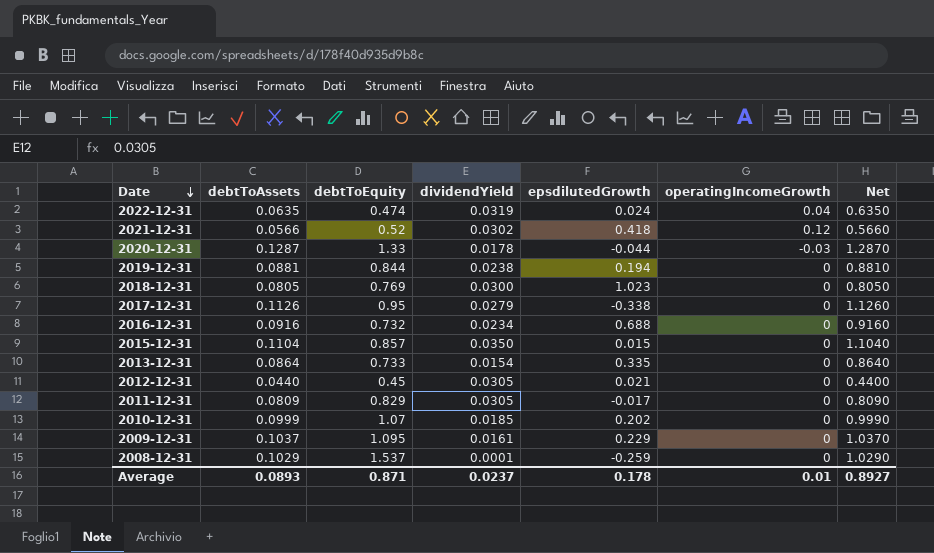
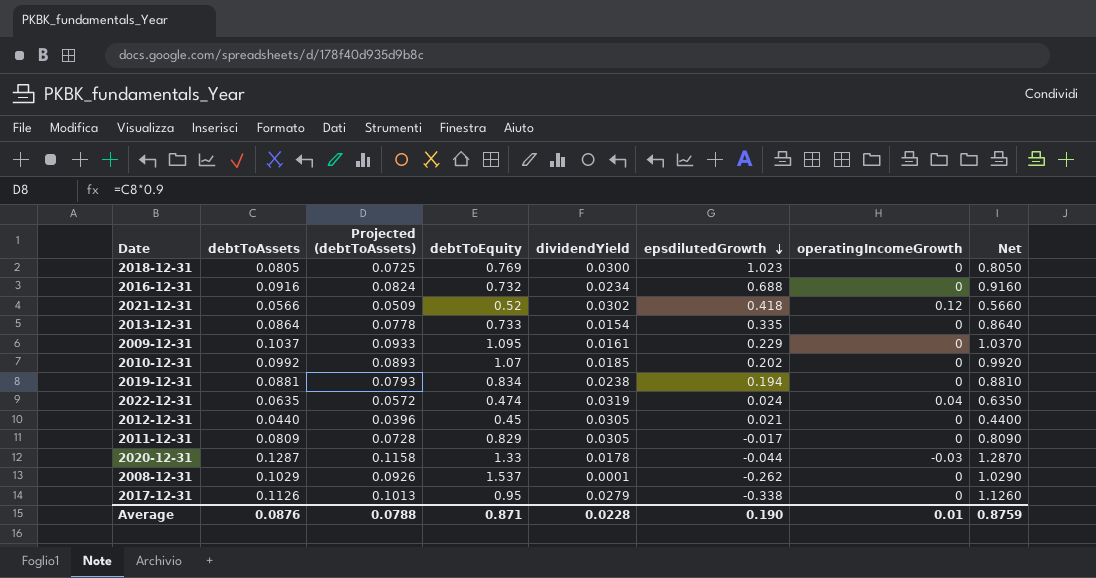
row order: Date descending -> epsdilutedGrowth descending
column Projected (debtToAssets) | formula: none -> [debtToAssets] * 0.9
row 2015-12-31: 0.1104 | 0.857 | 0.0350 | 0.015 | 0 | 1.1040 -> none
2010-12-31 | debtToAssets: 0.0999 -> 0.0992
2010-12-31 | Net: 0.9990 -> 0.9920
2019-12-31 | debtToEquity: 0.844 -> 0.834
2008-12-31 | epsdilutedGrowth: -0.259 -> -0.262
Average | debtToAssets: 0.0893 -> 0.0876
Average | dividendYield: 0.0237 -> 0.0228
Average | epsdilutedGrowth: 0.178 -> 0.190
Average | Net: 0.8927 -> 0.8759

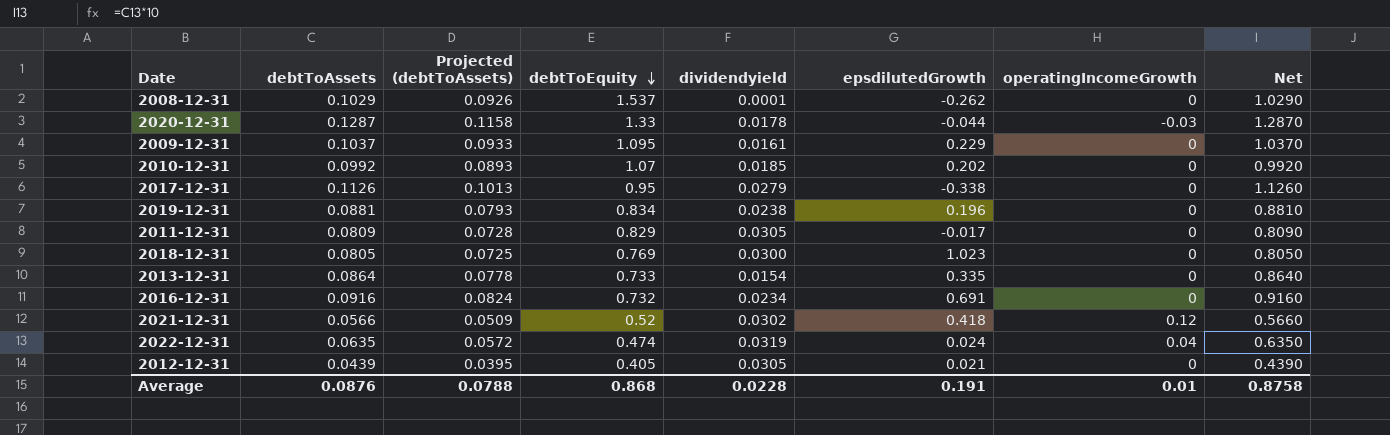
row order: epsdilutedGrowth descending -> debtToEquity descending
column name: dividendYield -> dividendyield
2019-12-31 | epsdilutedGrowth: 0.194 -> 0.196
2016-12-31 | epsdilutedGrowth: 0.688 -> 0.691
2012-12-31 | debtToAssets: 0.0440 -> 0.0439
2012-12-31 | Projected (debtToAssets): 0.0396 -> 0.0395
2012-12-31 | debtToEquity: 0.45 -> 0.405
2012-12-31 | Net: 0.4400 -> 0.4390
Average | debtToEquity: 0.871 -> 0.868
Average | epsdilutedGrowth: 0.190 -> 0.191
Average | Net: 0.8759 -> 0.8758

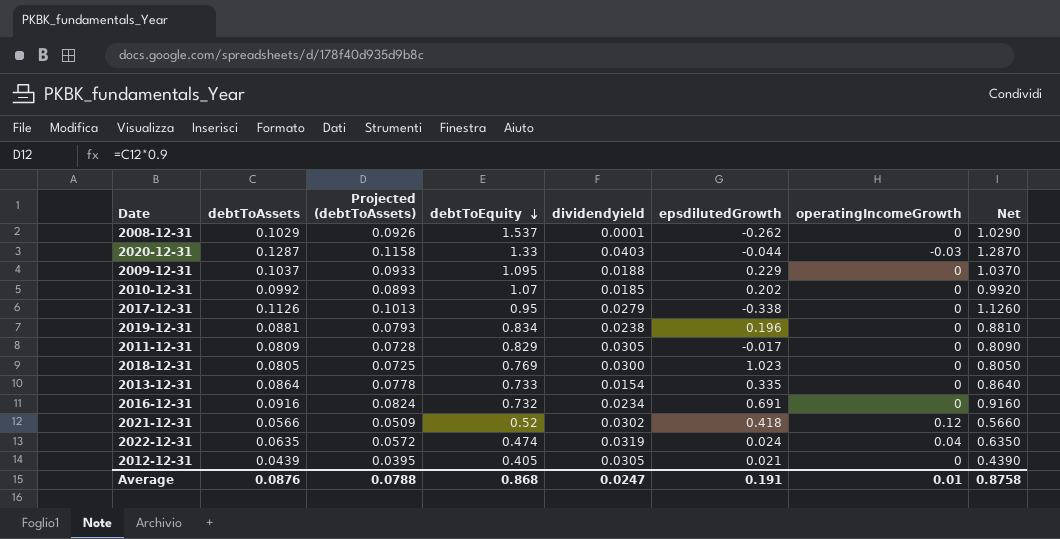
2020-12-31 | dividendyield: 0.0178 -> 0.0403
2009-12-31 | dividendyield: 0.0161 -> 0.0188
Average | dividendyield: 0.0228 -> 0.0247

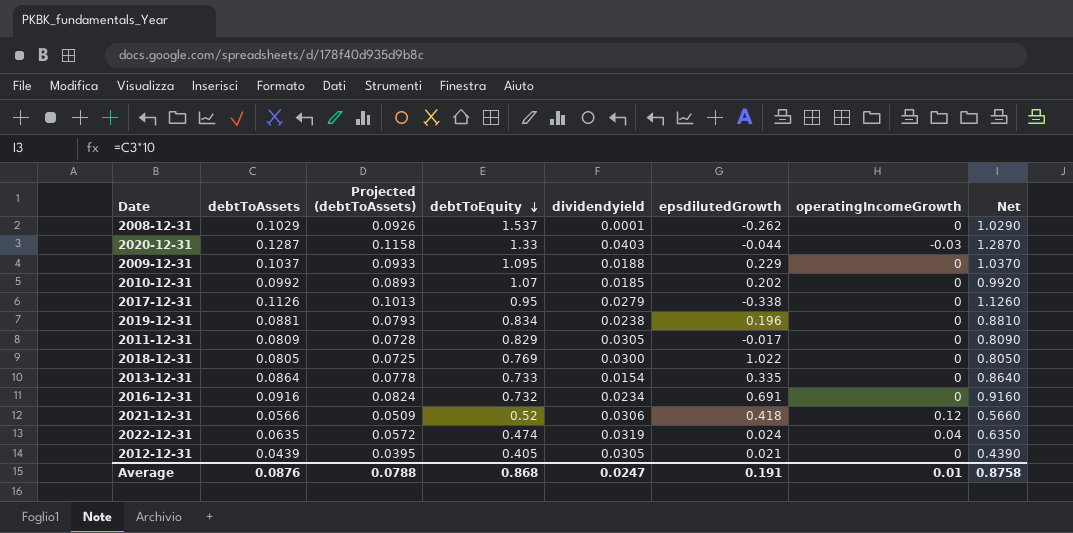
2018-12-31 | epsdilutedGrowth: 1.023 -> 1.022
2021-12-31 | dividendyield: 0.0302 -> 0.0306

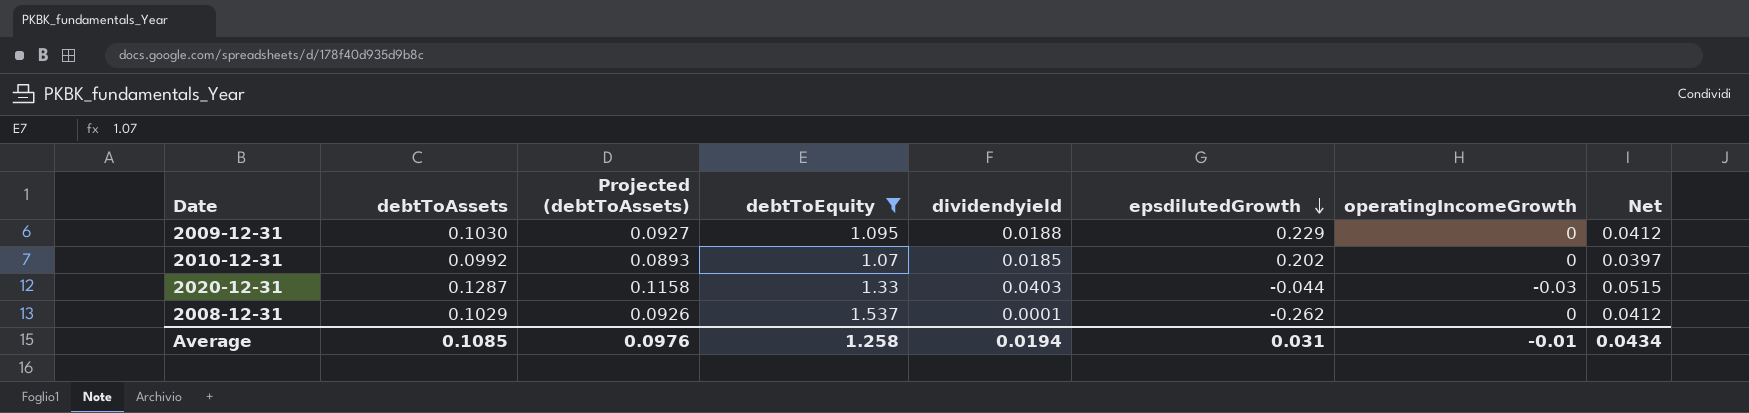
filter: none -> debtToEquity >= 1.07
row order: debtToEquity descending -> epsdilutedGrowth descending
column Net | formula: [debtToAssets] * 10 -> [debtToAssets] * 0.4
2009-12-31 | debtToAssets: 0.1037 -> 0.1030
2009-12-31 | Projected (debtToAssets): 0.0933 -> 0.0927
Average | debtToAssets: 0.0876 -> 0.1085
Average | Projected (debtToAssets): 0.0788 -> 0.0976
Average | debtToEquity: 0.868 -> 1.258
Average | dividendyield: 0.0247 -> 0.0194
Average | epsdilutedGrowth: 0.191 -> 0.031
Average | operatingIncomeGrowth: 0.01 -> -0.01
Average | Net: 0.8758 -> 0.0434

